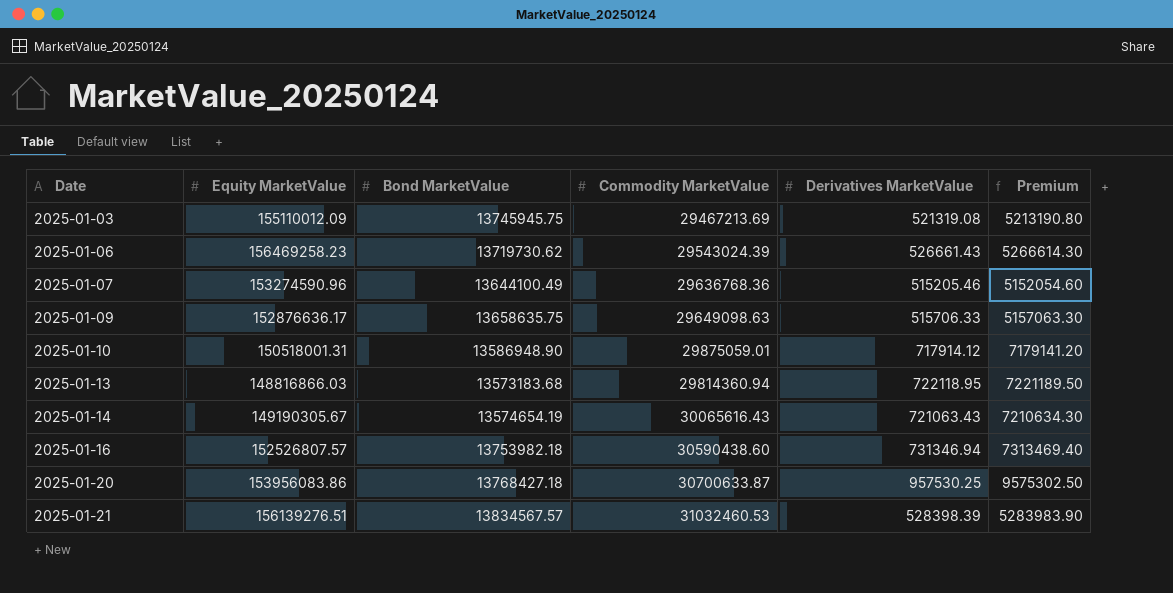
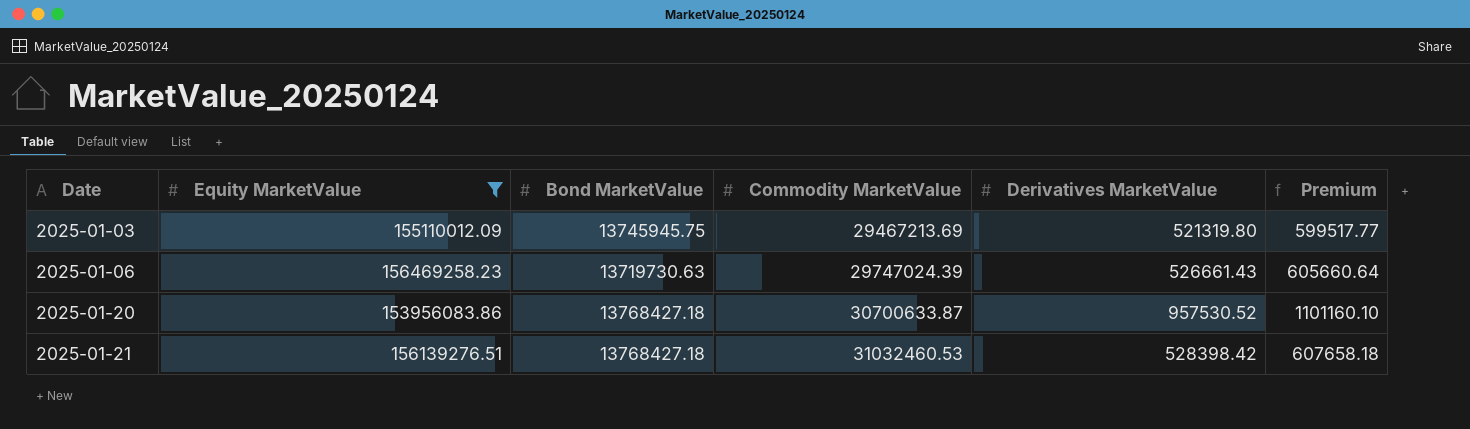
filter: none -> Equity MarketValue >= 153956083.86
column Premium | formula: [Derivatives MarketValue] * 10 -> [Derivatives MarketValue] * 1.15
2025-01-03 | Derivatives MarketValue: 521319.08 -> 521319.80
2025-01-06 | Bond MarketValue: 13719730.62 -> 13719730.63
2025-01-06 | Commodity MarketValue: 29543024.39 -> 29747024.39
2025-01-20 | Derivatives MarketValue: 957530.25 -> 957530.52
2025-01-21 | Bond MarketValue: 13834567.57 -> 13768427.18
2025-01-21 | Derivatives MarketValue: 528398.39 -> 528398.42

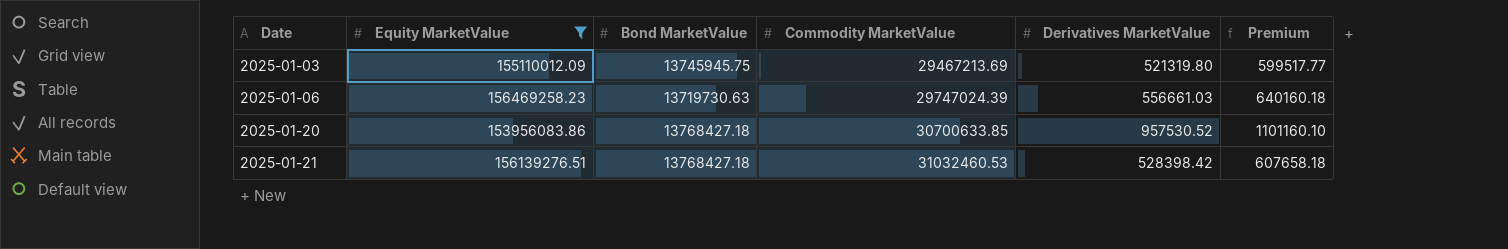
2025-01-06 | Derivatives MarketValue: 526661.43 -> 556661.03
2025-01-06 | Premium: 605660.64 -> 640160.18
2025-01-20 | Commodity MarketValue: 30700633.87 -> 30700633.85

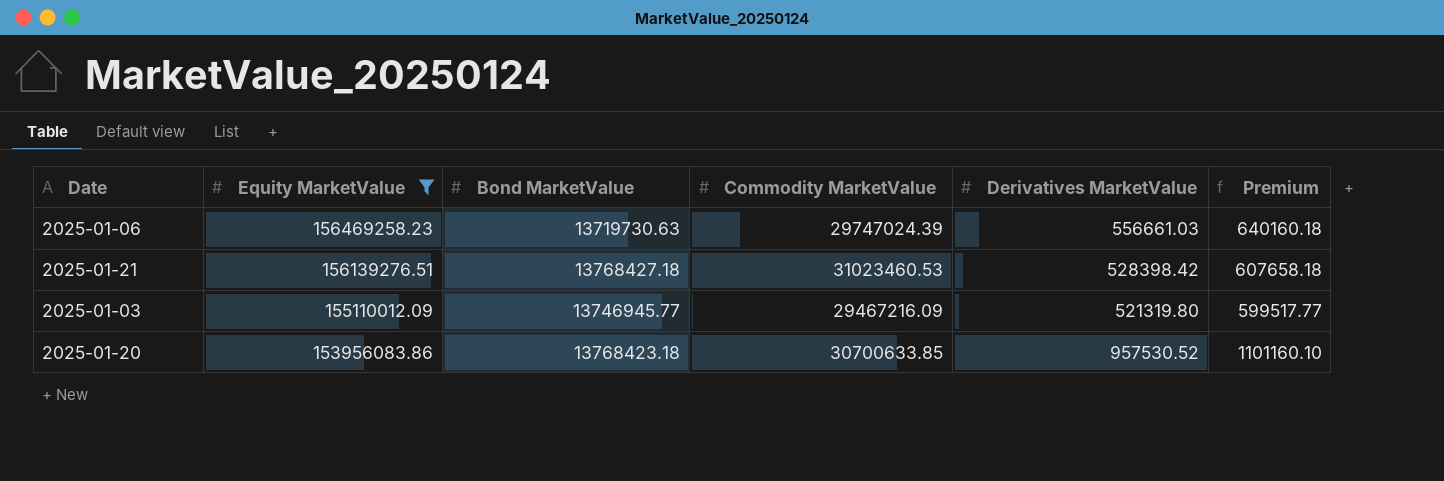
row order: Date ascending -> Equity MarketValue descending
2025-01-21 | Commodity MarketValue: 31032460.53 -> 31023460.53
2025-01-03 | Bond MarketValue: 13745945.75 -> 13746945.77
2025-01-03 | Commodity MarketValue: 29467213.69 -> 29467216.09
2025-01-20 | Bond MarketValue: 13768427.18 -> 13768423.18

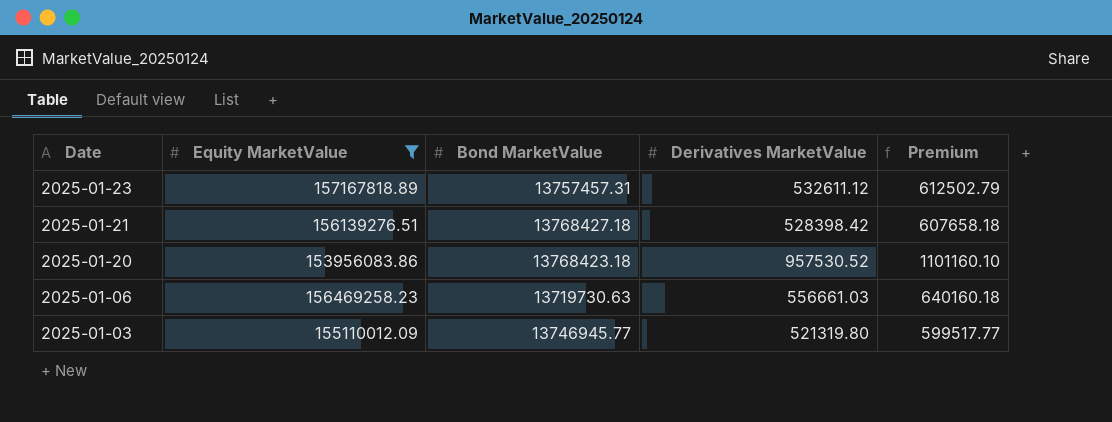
row order: Equity MarketValue descending -> Date descending
column Commodity MarketValue | position: 4 -> none
row 2025-01-23: none -> 157167818.89 | 13757457.31 | 532611.12 | 612502.79

